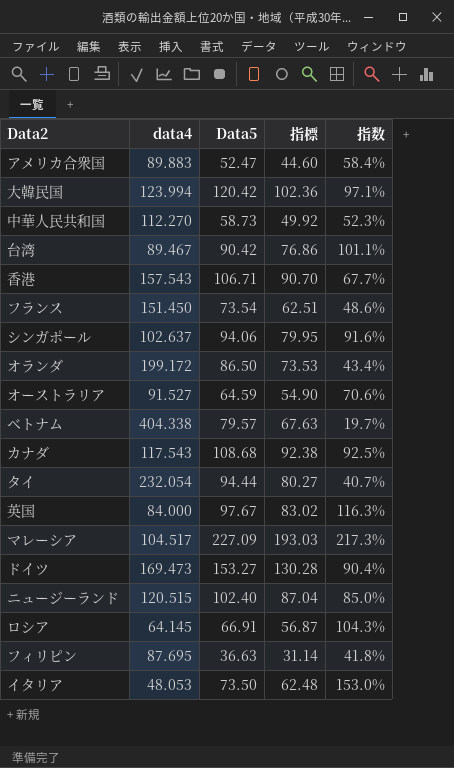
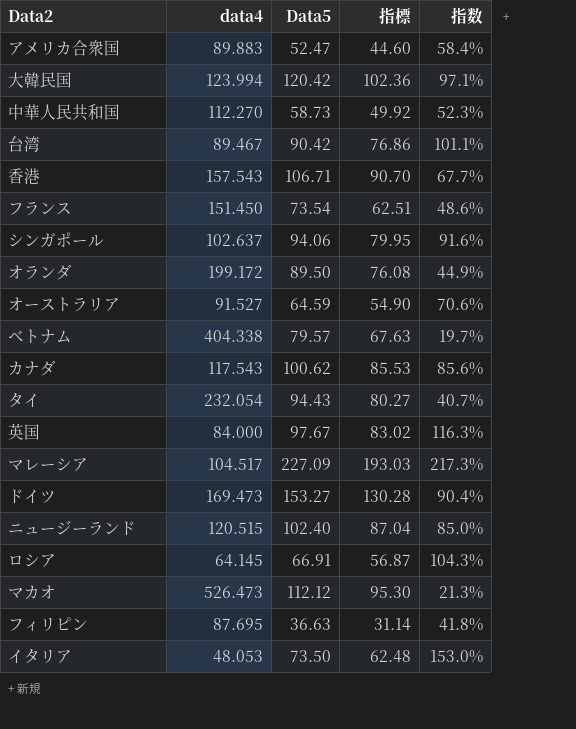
オランダ | Data5: 86.50 -> 89.50
オランダ | 指標: 73.53 -> 76.08
オランダ | 指数: 43.4% -> 44.9%
カナダ | Data5: 108.68 -> 100.62
カナダ | 指標: 92.38 -> 85.53
カナダ | 指数: 92.5% -> 85.6%
タイ | Data5: 94.44 -> 94.43
row マカオ: none -> 526.473 | 112.12 | 95.30 | 21.3%

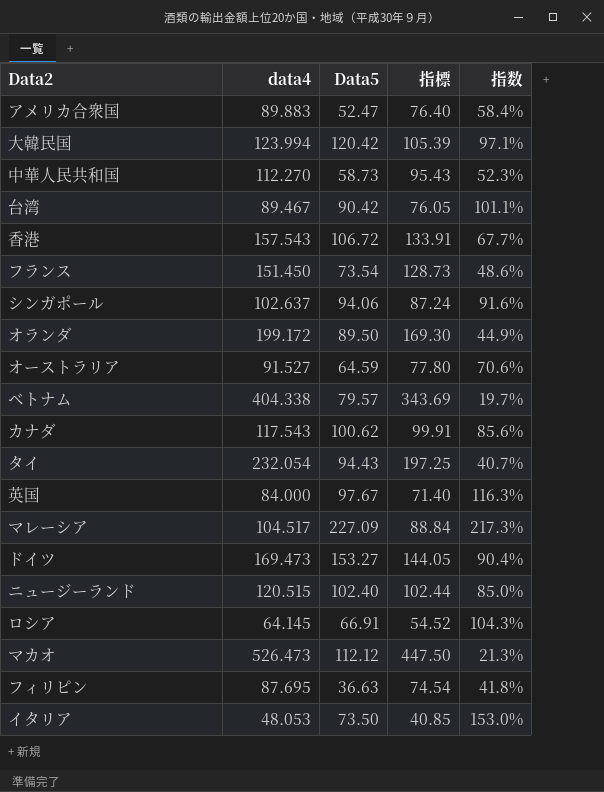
column 指標 | formula: [Data5] * 0.85 -> [data4] * 0.85
香港 | Data5: 106.71 -> 106.72

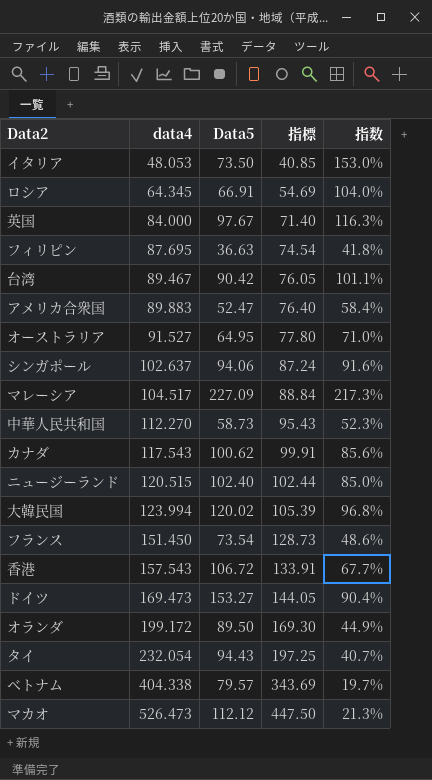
row order: none -> data4 ascending
ロシア | data4: 64.145 -> 64.345
ロシア | 指標: 54.52 -> 54.69
ロシア | 指数: 104.3% -> 104.0%
オーストラリア | Data5: 64.59 -> 64.95
オーストラリア | 指数: 70.6% -> 71.0%
大韓民国 | Data5: 120.42 -> 120.02
大韓民国 | 指数: 97.1% -> 96.8%

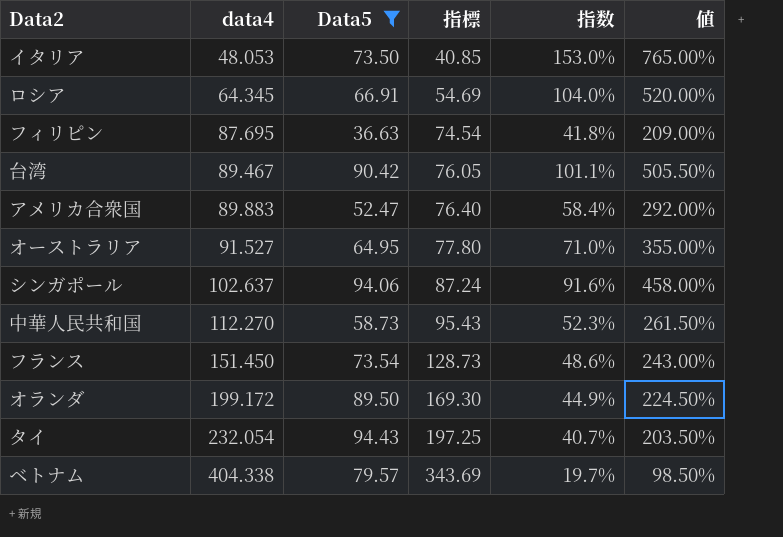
filter: none -> Data5 <= 94.43
column 値 | formula: none -> [指数] * 5

